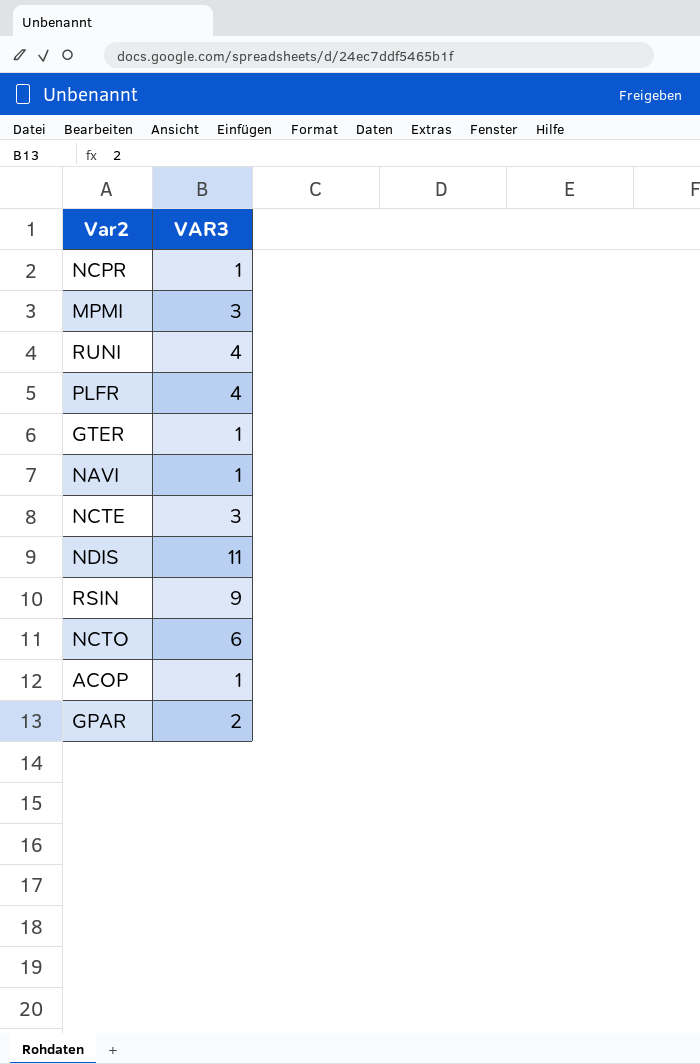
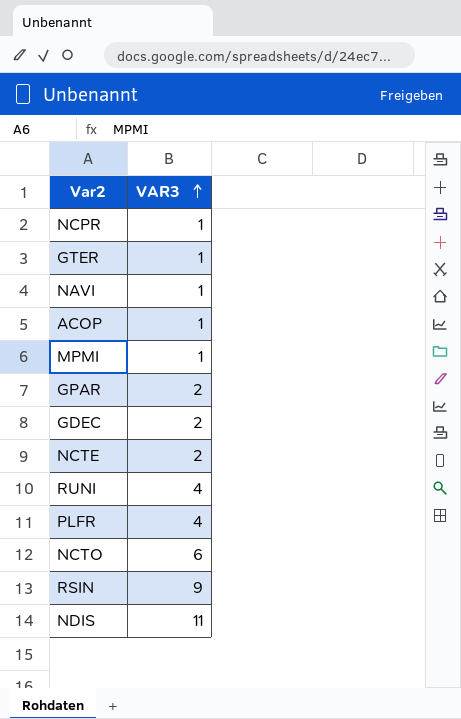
row order: none -> VAR3 ascending
MPMI | VAR3: 3 -> 1
row GDEC: none -> 2
NCTE | VAR3: 3 -> 2

